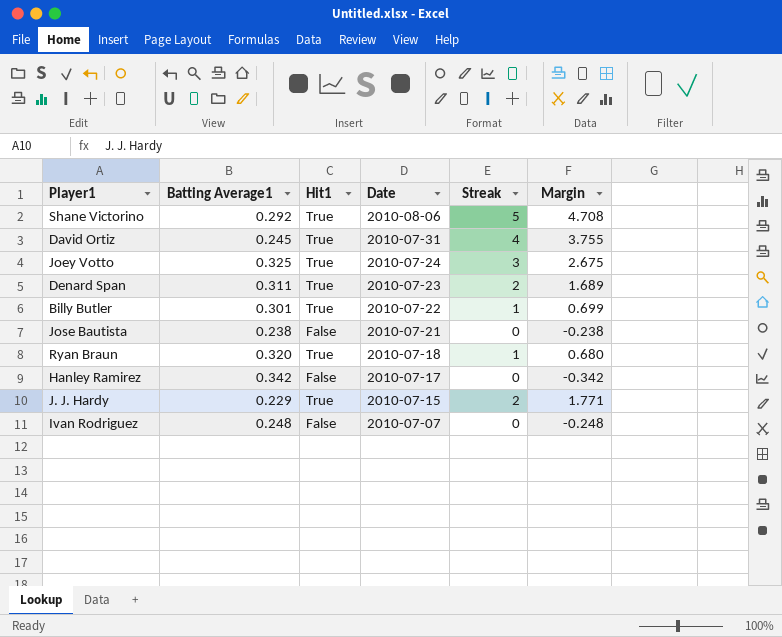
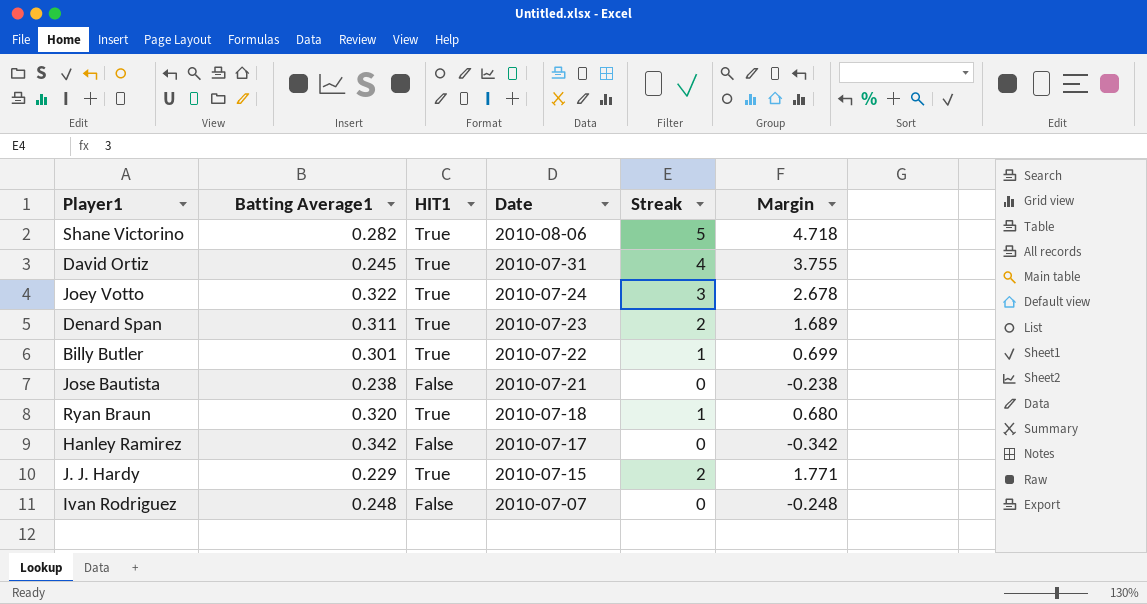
column name: Hit1 -> HIT1
Shane Victorino | Batting Average1: 0.292 -> 0.282
Shane Victorino | Margin: 4.708 -> 4.718
Joey Votto | Batting Average1: 0.325 -> 0.322
Joey Votto | Margin: 2.675 -> 2.678

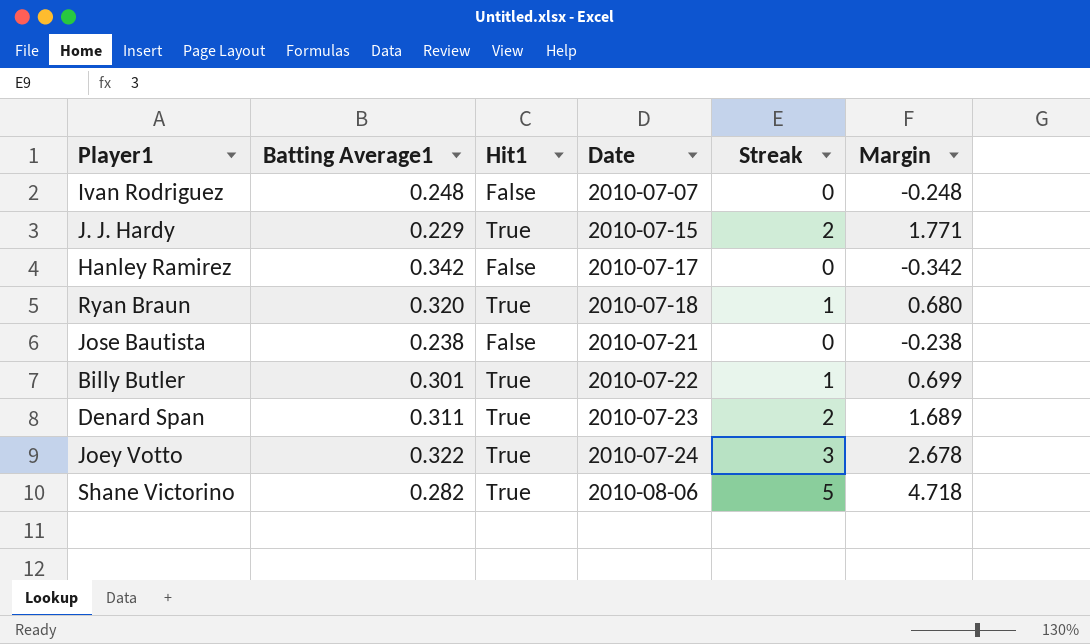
row order: Date descending -> Date ascending
column name: HIT1 -> Hit1
row David Ortiz: 0.245 | True | 2010-07-31 | 4 | 3.755 -> none

